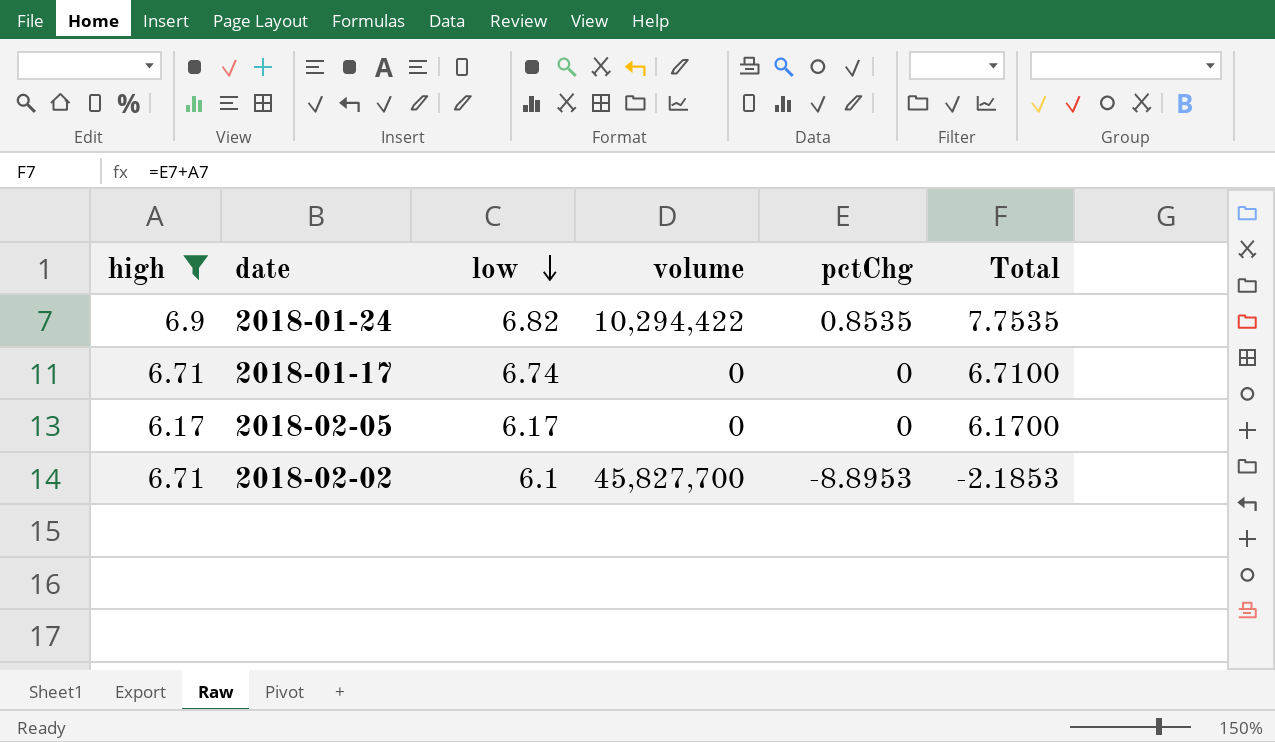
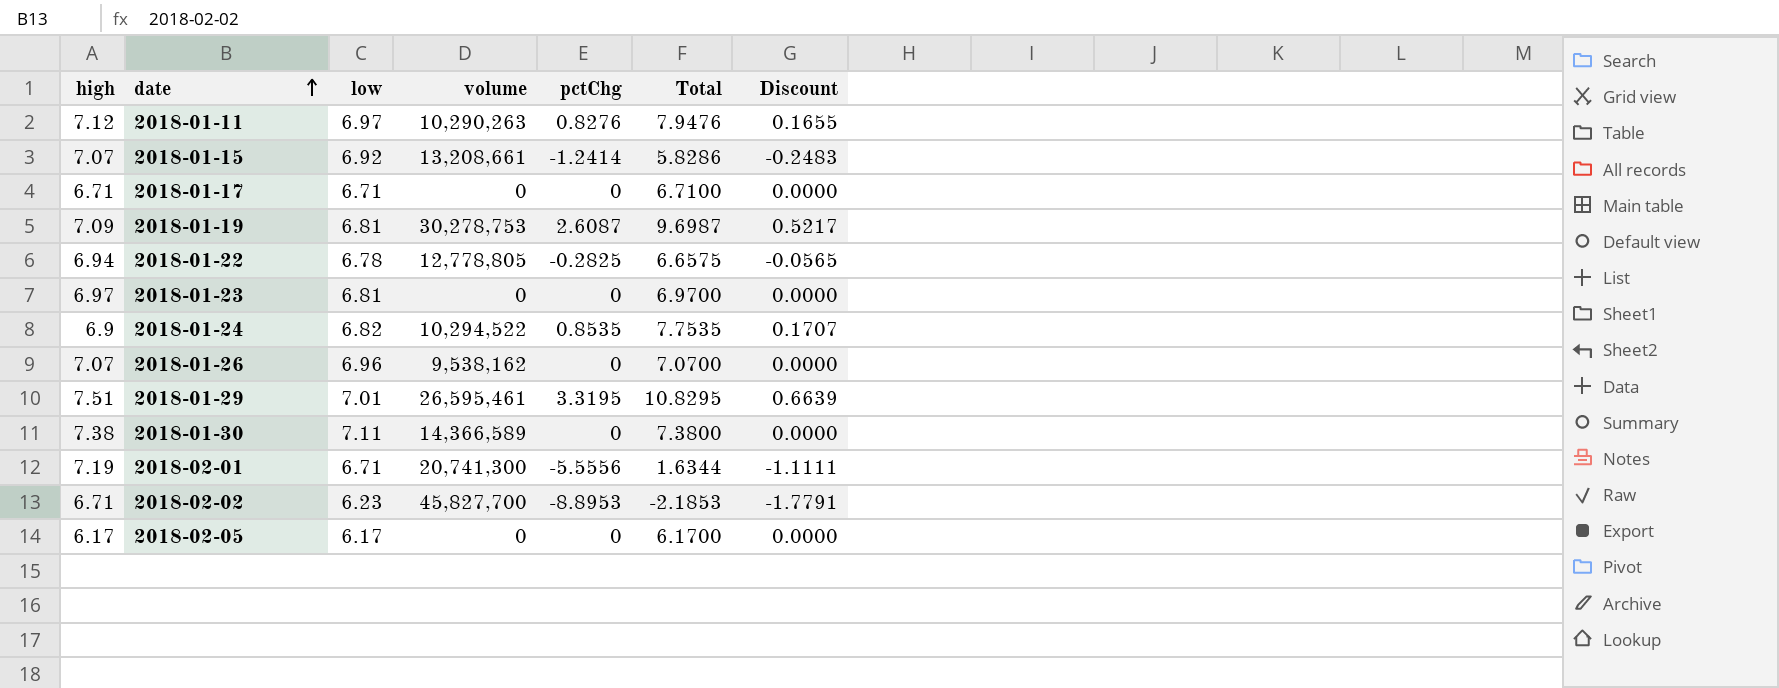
filter: high <= 6.9 -> none
row order: low descending -> date ascending
column Discount | formula: none -> [pctChg] * 0.2
2018-01-17 | low: 6.74 -> 6.71
2018-01-24 | volume: 10,294,422 -> 10,294,522
2018-02-02 | low: 6.1 -> 6.23

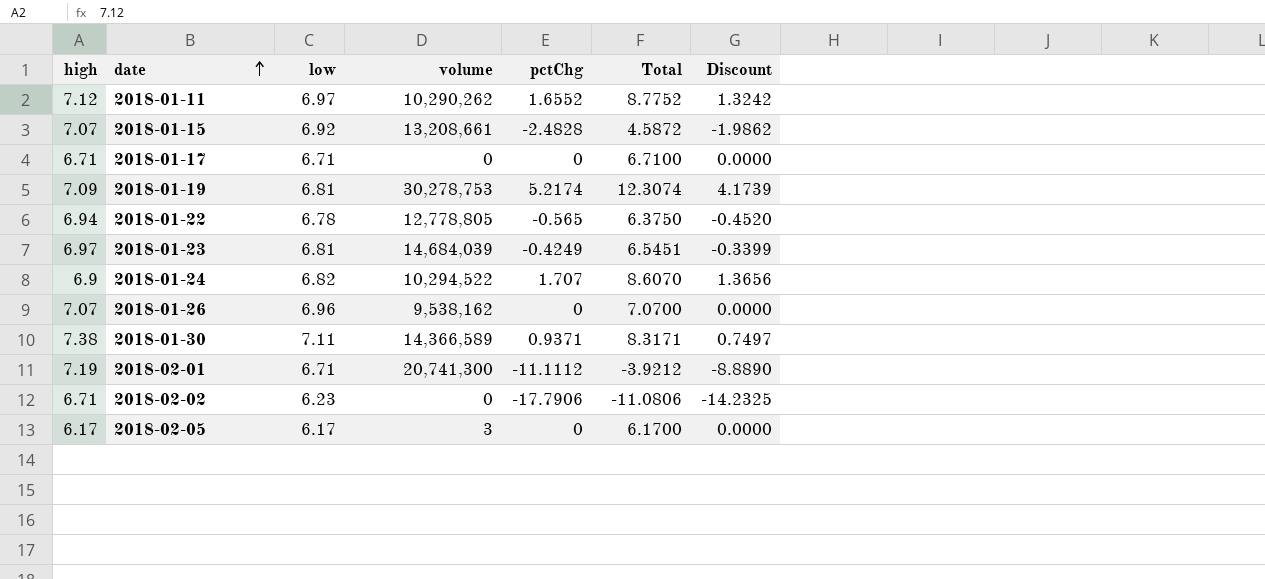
column Discount | formula: [pctChg] * 0.2 -> [pctChg] * 0.8
row 2018-01-29: 7.51 | 7.01 | 26,595,461 | 3.3195 | 10.8295 | 0.6639 -> none
2018-01-11 | volume: 10,290,263 -> 10,290,262
2018-01-11 | pctChg: 0.8276 -> 1.6552
2018-01-11 | Total: 7.9476 -> 8.7752
2018-01-15 | pctChg: -1.2414 -> -2.4828
2018-01-15 | Total: 5.8286 -> 4.5872
2018-01-19 | pctChg: 2.6087 -> 5.2174
2018-01-19 | Total: 9.6987 -> 12.3074
2018-01-22 | pctChg: -0.2825 -> -0.565
2018-01-22 | Total: 6.6575 -> 6.3750
2018-01-23 | volume: 0 -> 14,684,039
2018-01-23 | pctChg: 0 -> -0.4249
2018-01-23 | Total: 6.9700 -> 6.5451
2018-01-24 | pctChg: 0.8535 -> 1.707
2018-01-24 | Total: 7.7535 -> 8.6070
2018-01-30 | pctChg: 0 -> 0.9371
2018-01-30 | Total: 7.3800 -> 8.3171
2018-02-01 | pctChg: -5.5556 -> -11.1112
2018-02-01 | Total: 1.6344 -> -3.9212
2018-02-02 | volume: 45,827,700 -> 0
2018-02-02 | pctChg: -8.8953 -> -17.7906
2018-02-02 | Total: -2.1853 -> -11.0806
2018-02-05 | volume: 0 -> 3

